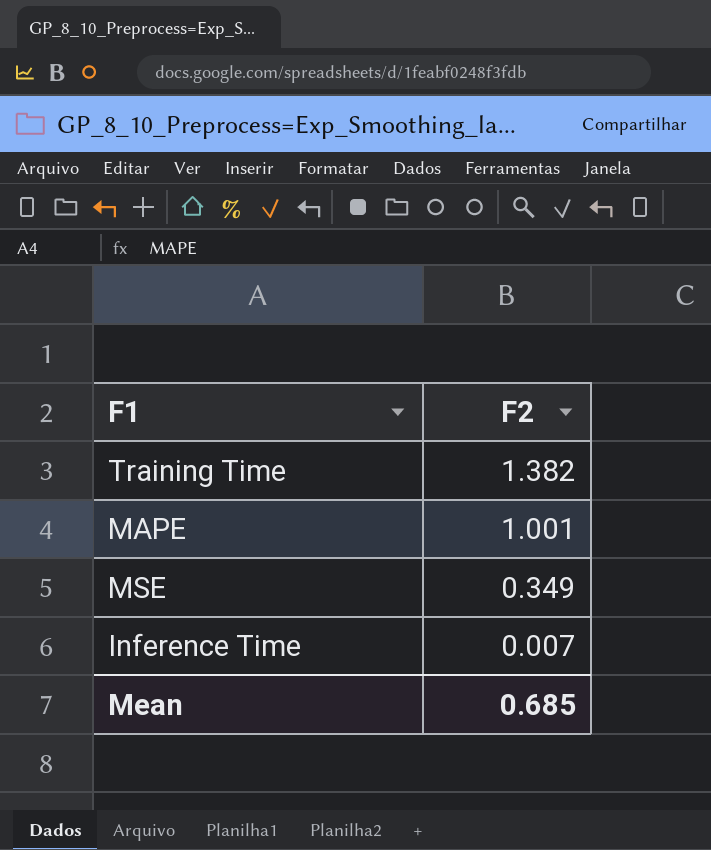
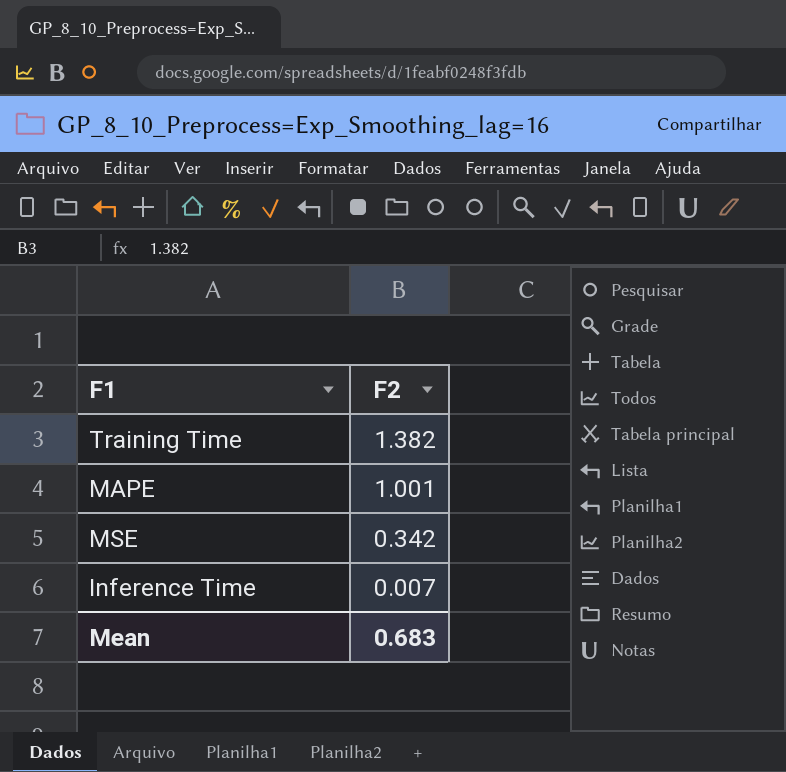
MSE | F2: 0.349 -> 0.342
Mean | F2: 0.685 -> 0.683

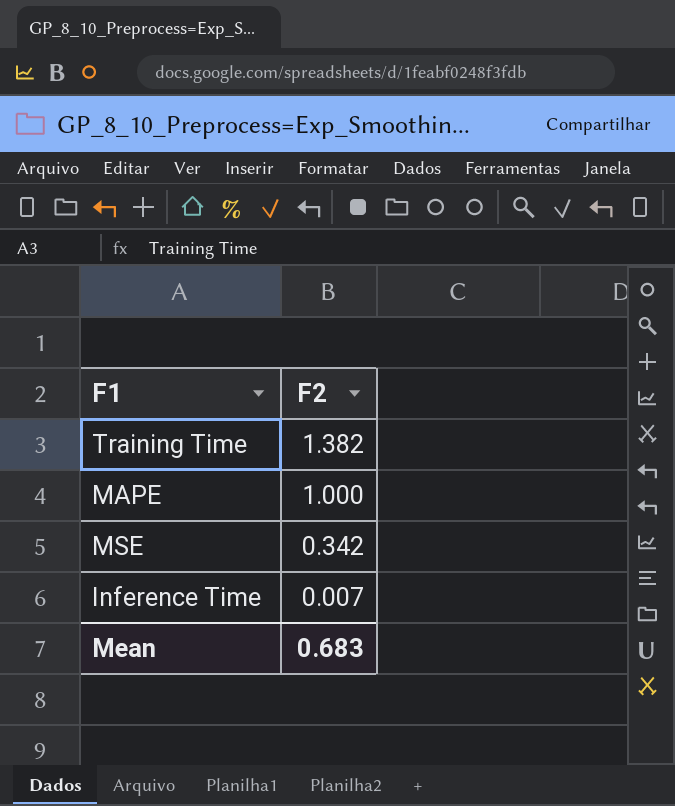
MAPE | F2: 1.001 -> 1.000

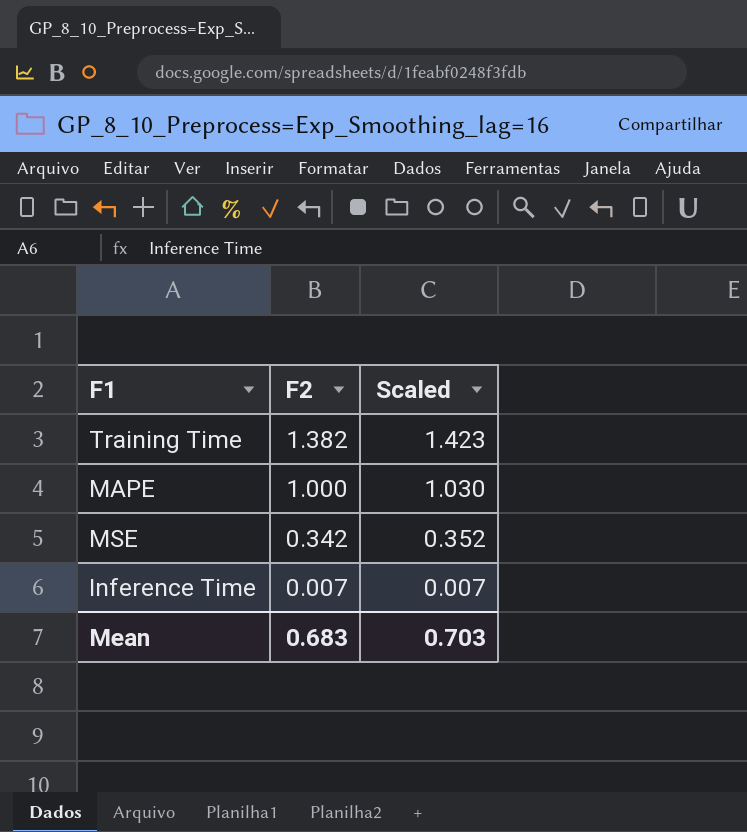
column Scaled | formula: none -> [F2] * 1.03

